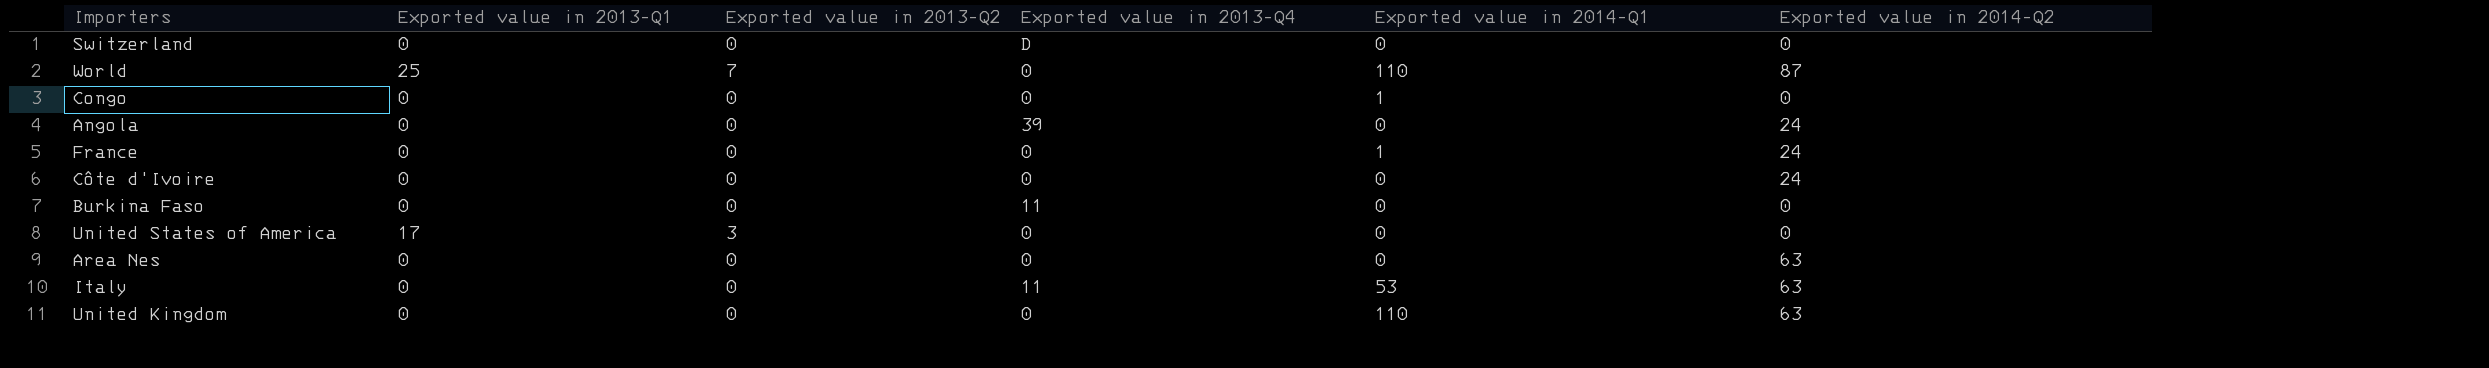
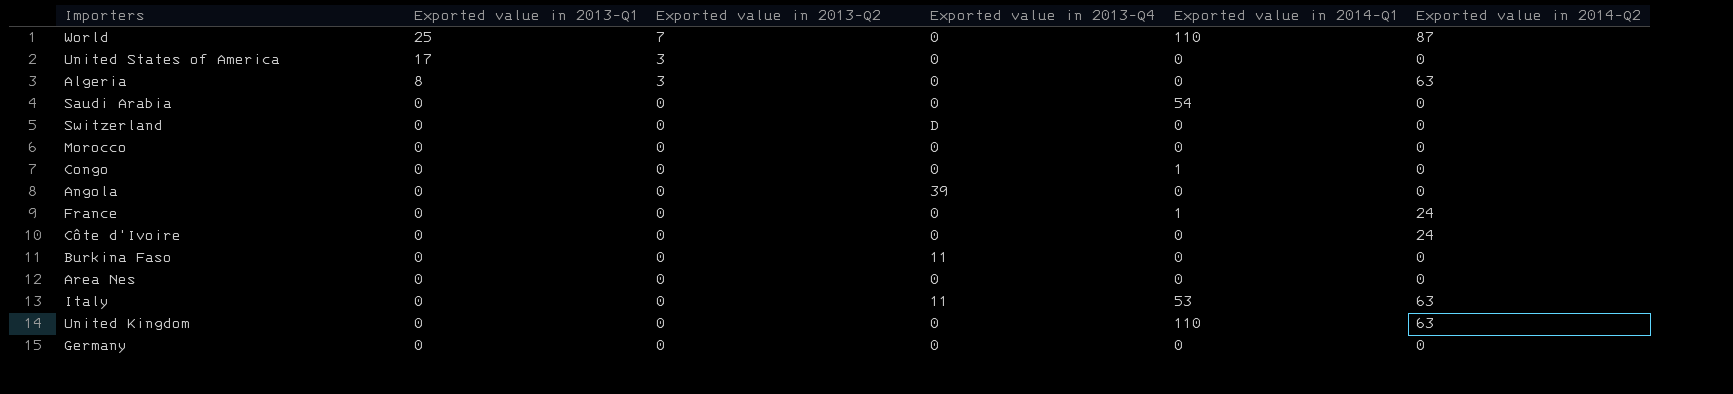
row order: none -> Exported value in 2013-Q1 descending
row Algeria: none -> 8 | 3 | 0 | 0 | 63
row Saudi Arabia: none -> 0 | 0 | 0 | 54 | 0
row Morocco: none -> 0 | 0 | 0 | 0 | 0
Angola | Exported value in 2014-Q2: 24 -> 0
Area Nes | Exported value in 2014-Q2: 63 -> 0
row Germany: none -> 0 | 0 | 0 | 0 | 0

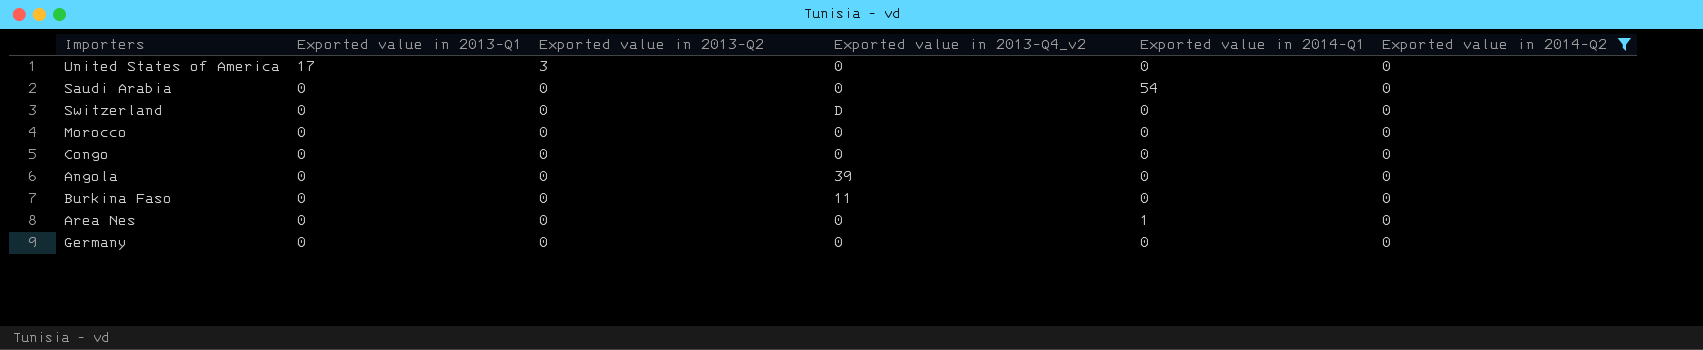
filter: none -> Exported value in 2014-Q2 = 0
column name: Exported value in 2013-Q4 -> Exported value in 2013-Q4_v2
Congo | Exported value in 2014-Q1: 1 -> 0
Area Nes | Exported value in 2014-Q1: 0 -> 1

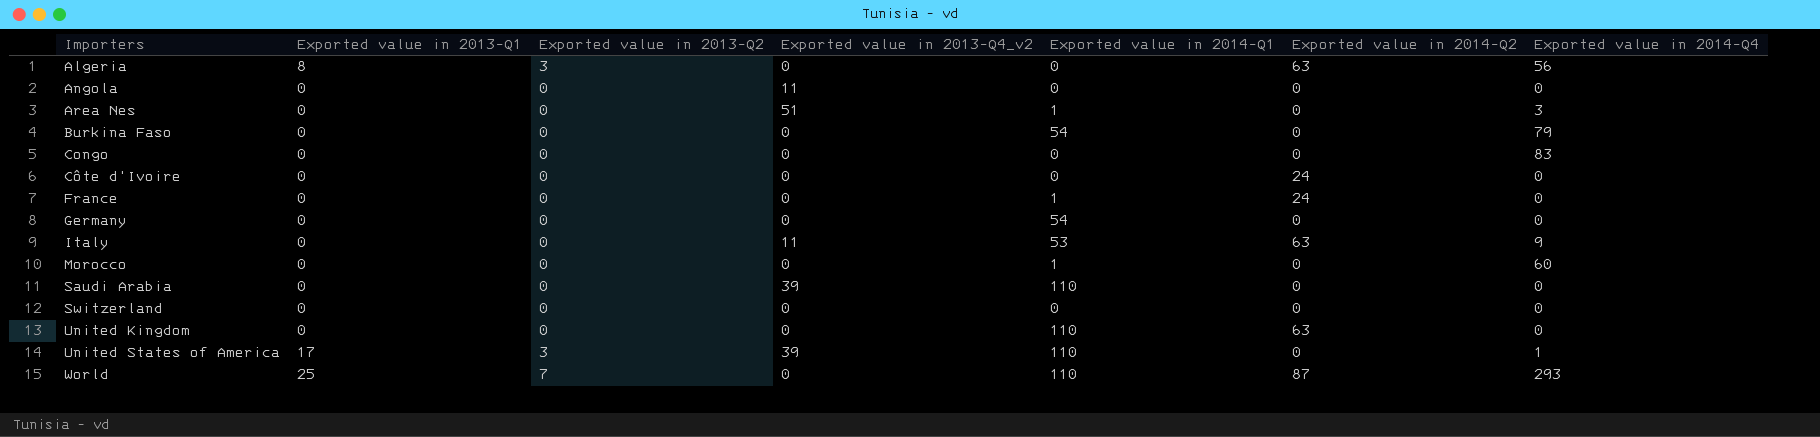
filter: Exported value in 2014-Q2 = 0 -> none
row order: Exported value in 2013-Q1 descending -> Importers ascending
column Exported value in 2014-Q4 | position: none -> 7
Angola | Exported value in 2013-Q4_v2: 39 -> 11
Area Nes | Exported value in 2013-Q4_v2: 0 -> 51
Burkina Faso | Exported value in 2013-Q4_v2: 11 -> 0
Burkina Faso | Exported value in 2014-Q1: 0 -> 54
Germany | Exported value in 2014-Q1: 0 -> 54
Morocco | Exported value in 2014-Q1: 0 -> 1
Saudi Arabia | Exported value in 2013-Q4_v2: 0 -> 39
Saudi Arabia | Exported value in 2014-Q1: 54 -> 110
Switzerland | Exported value in 2013-Q4_v2: D -> 0
United States of America | Exported value in 2013-Q4_v2: 0 -> 39
United States of America | Exported value in 2014-Q1: 0 -> 110

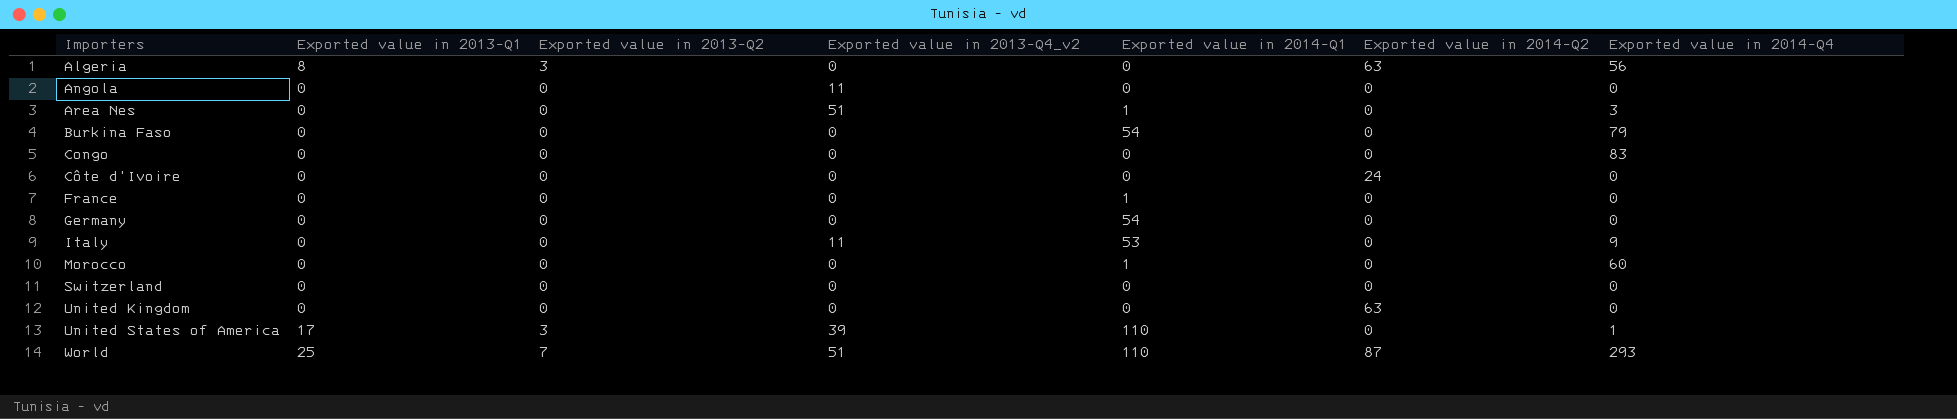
row Saudi Arabia: 0 | 0 | 39 | 110 | 0 | 0 -> none
France | Exported value in 2014-Q2: 24 -> 0
Italy | Exported value in 2014-Q2: 63 -> 0
United Kingdom | Exported value in 2014-Q1: 110 -> 0
World | Exported value in 2013-Q4_v2: 0 -> 51

